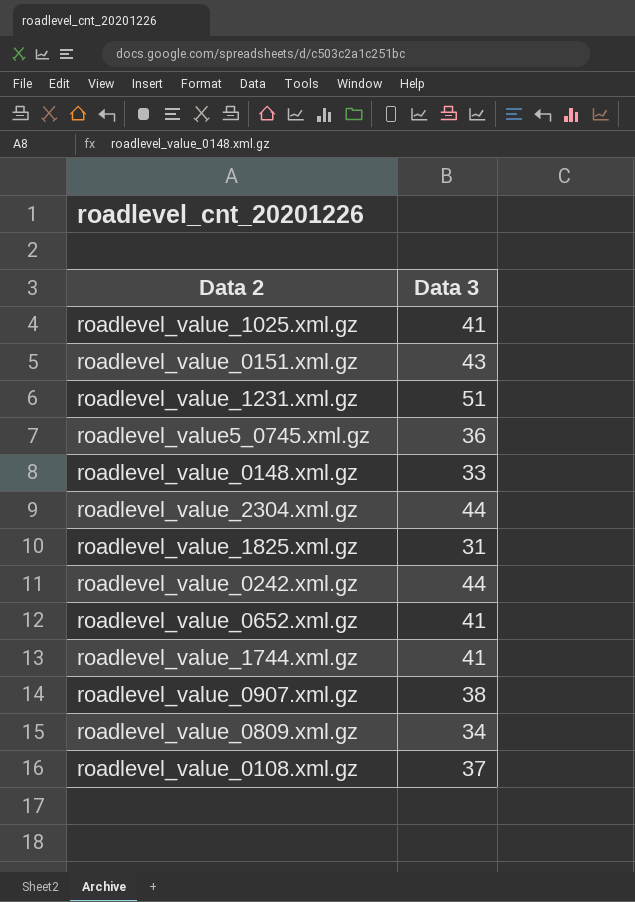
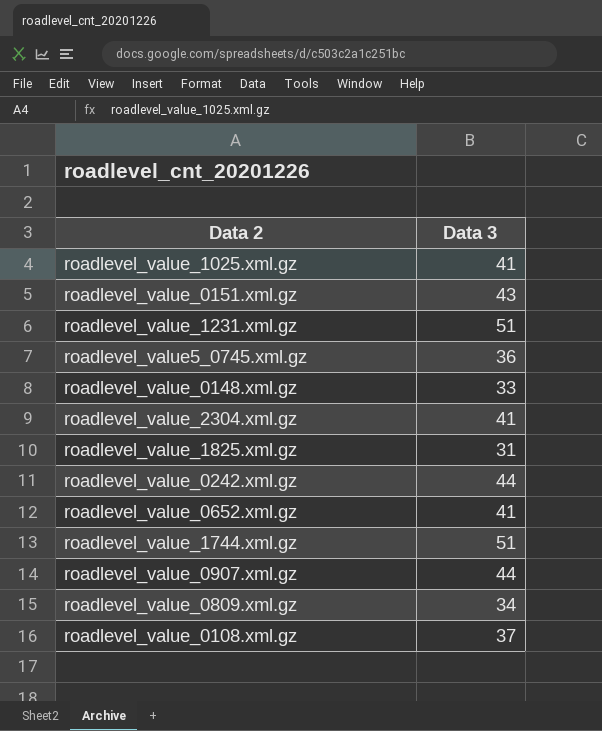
roadlevel_value_2304.xml.gz | Data 3: 44 -> 41
roadlevel_value_1744.xml.gz | Data 3: 41 -> 51
roadlevel_value_0907.xml.gz | Data 3: 38 -> 44

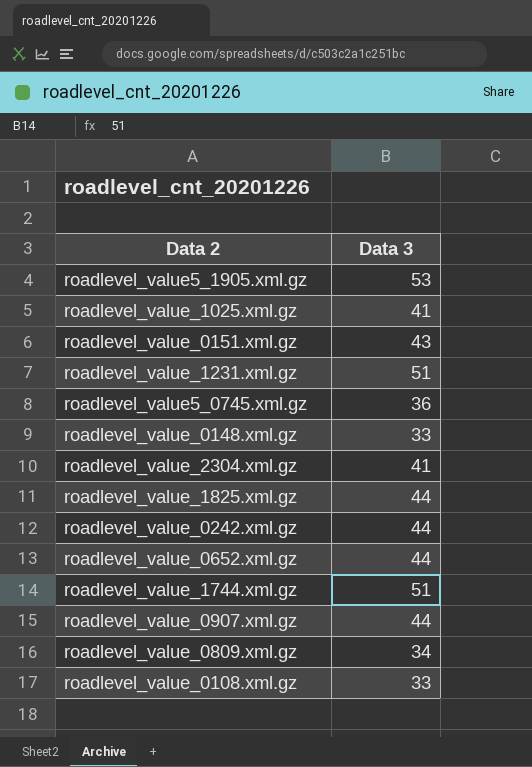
row roadlevel_value5_1905.xml.gz: none -> 53
roadlevel_value_1825.xml.gz | Data 3: 31 -> 44
roadlevel_value_0652.xml.gz | Data 3: 41 -> 44
roadlevel_value_0108.xml.gz | Data 3: 37 -> 33

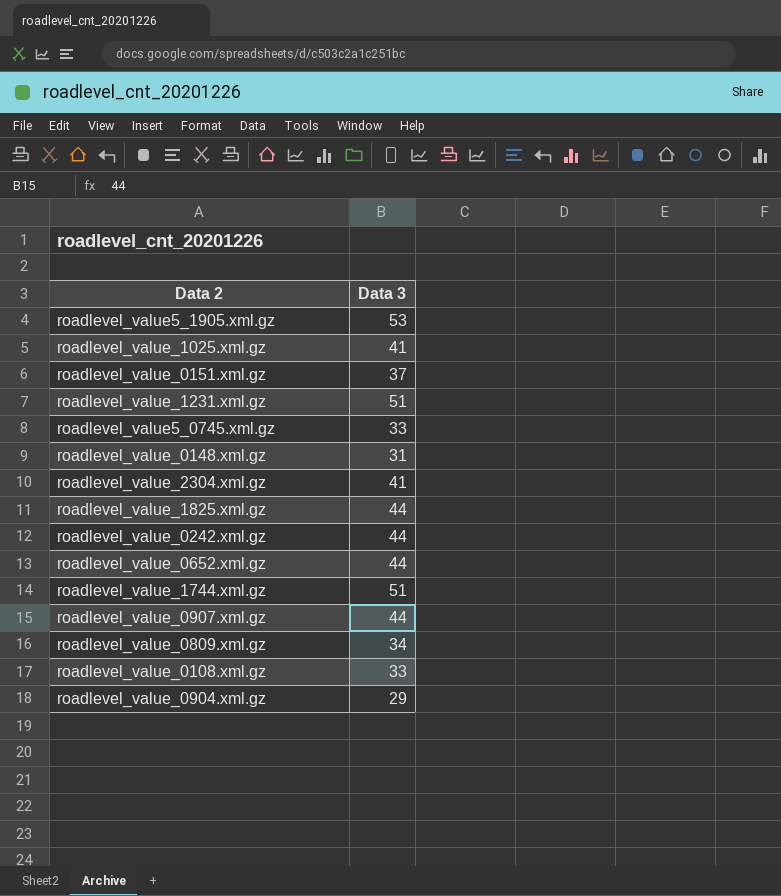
roadlevel_value_0151.xml.gz | Data 3: 43 -> 37
roadlevel_value5_0745.xml.gz | Data 3: 36 -> 33
roadlevel_value_0148.xml.gz | Data 3: 33 -> 31
row roadlevel_value_0904.xml.gz: none -> 29

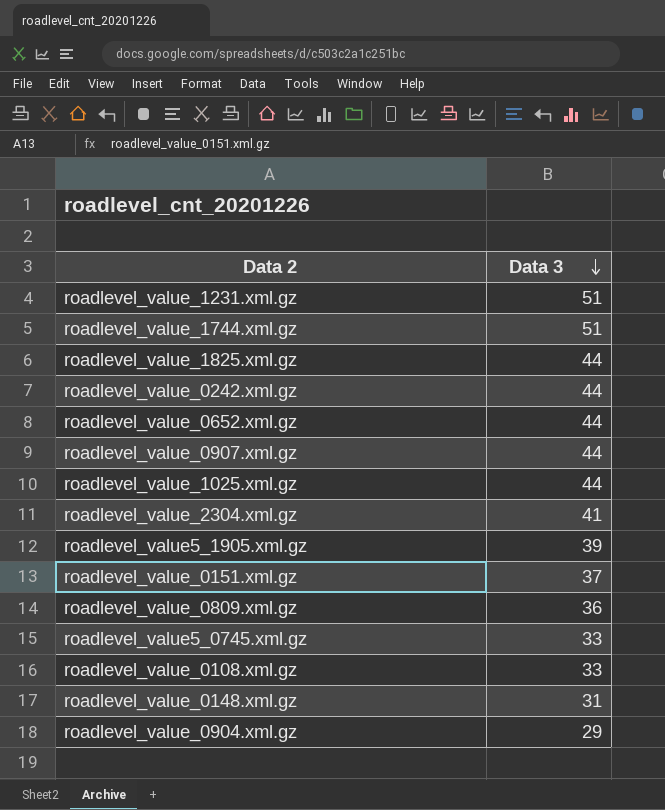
row order: none -> Data 3 descending
roadlevel_value_1025.xml.gz | Data 3: 41 -> 44
roadlevel_value5_1905.xml.gz | Data 3: 53 -> 39
roadlevel_value_0809.xml.gz | Data 3: 34 -> 36

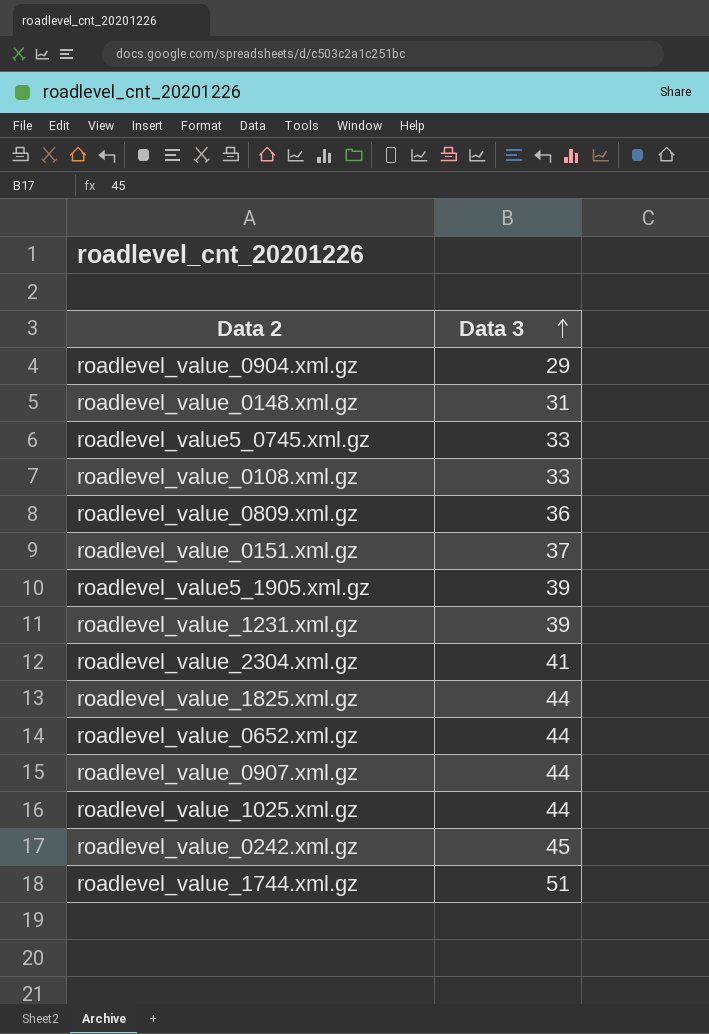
row order: Data 3 descending -> Data 3 ascending
roadlevel_value_1231.xml.gz | Data 3: 51 -> 39
roadlevel_value_0242.xml.gz | Data 3: 44 -> 45

